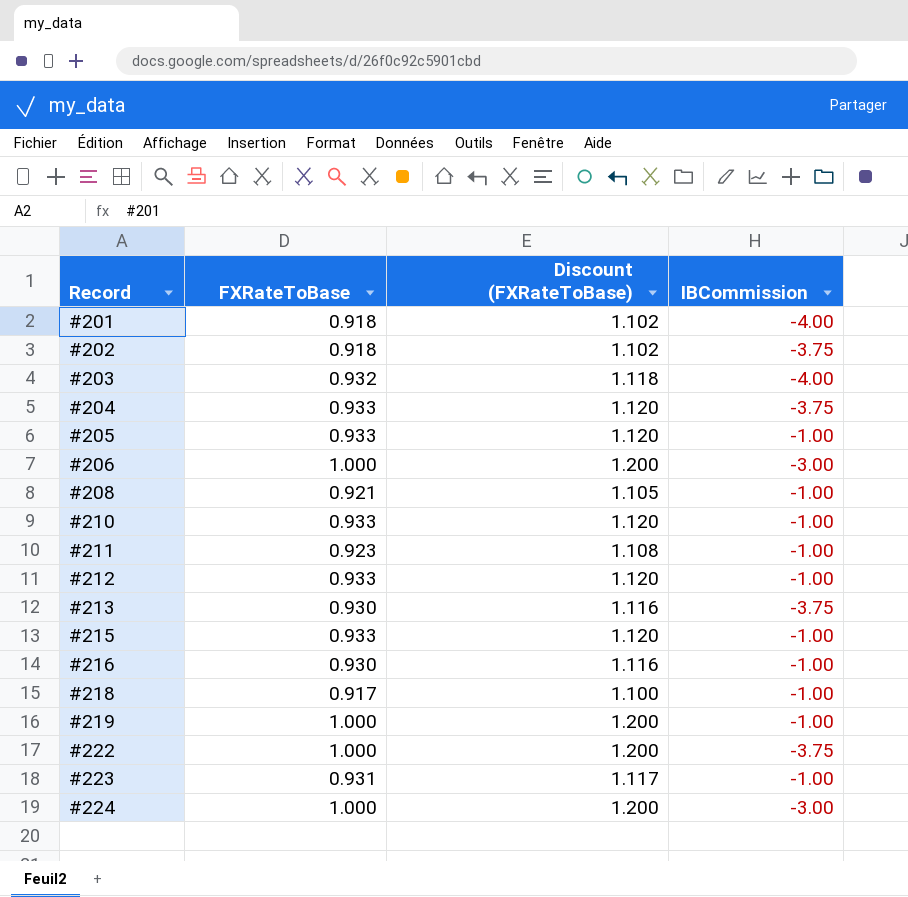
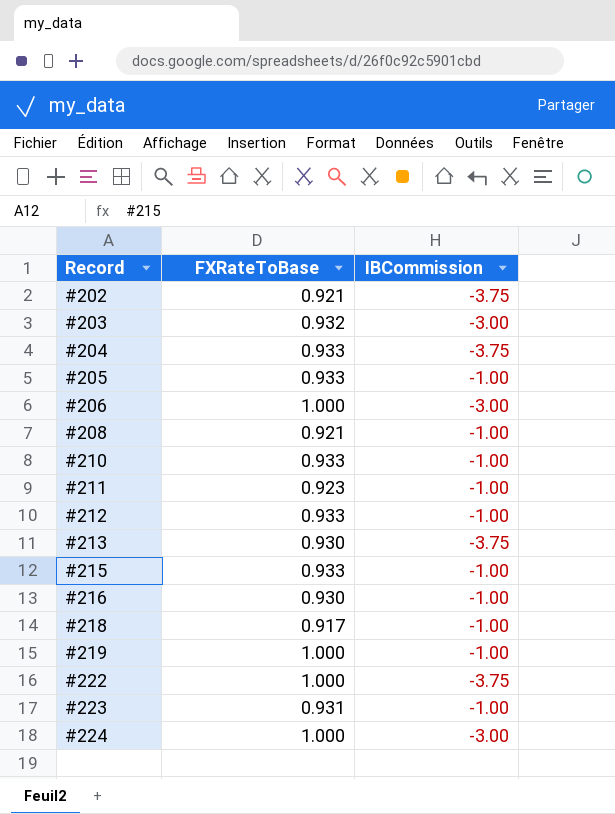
column Discount (FXRateToBase) | formula: [FXRateToBase] * 1.2 -> none
row #201: 0.918 | 1.102 | -4.00 -> none
#202 | FXRateToBase: 0.918 -> 0.921
#203 | IBCommission: -4.00 -> -3.00

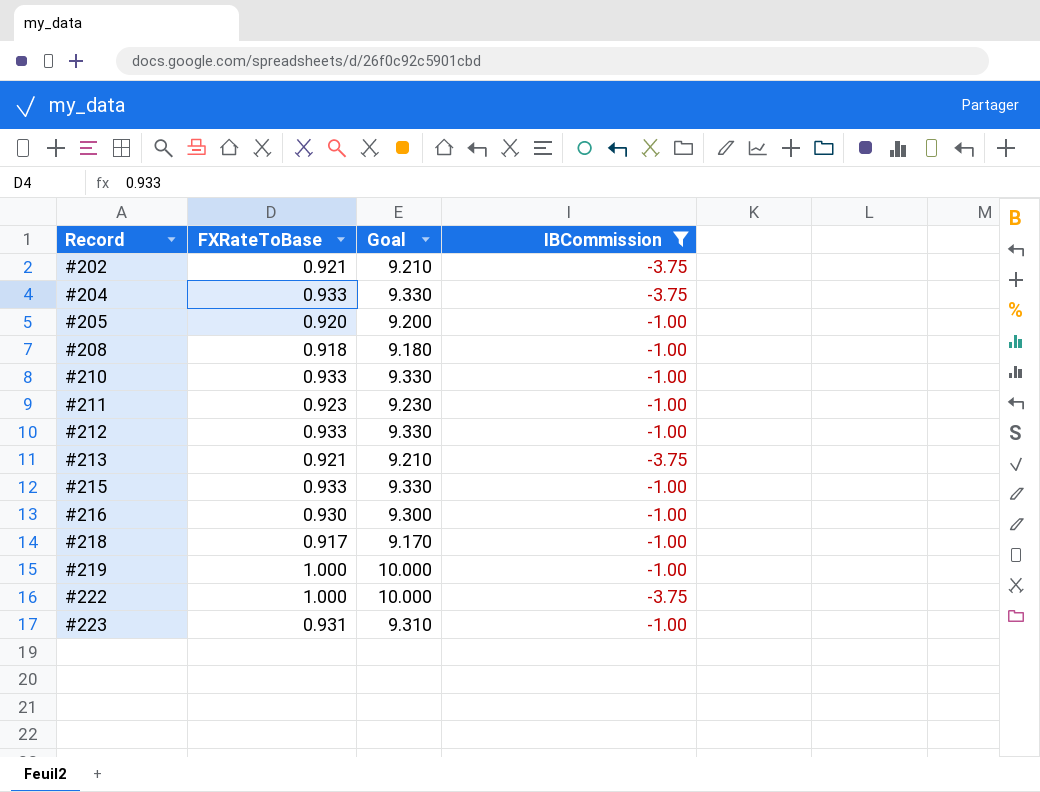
filter: none -> IBCommission != -3.00
column Goal | formula: none -> [FXRateToBase] * 10
#205 | FXRateToBase: 0.933 -> 0.920
#208 | FXRateToBase: 0.921 -> 0.918
#213 | FXRateToBase: 0.930 -> 0.921

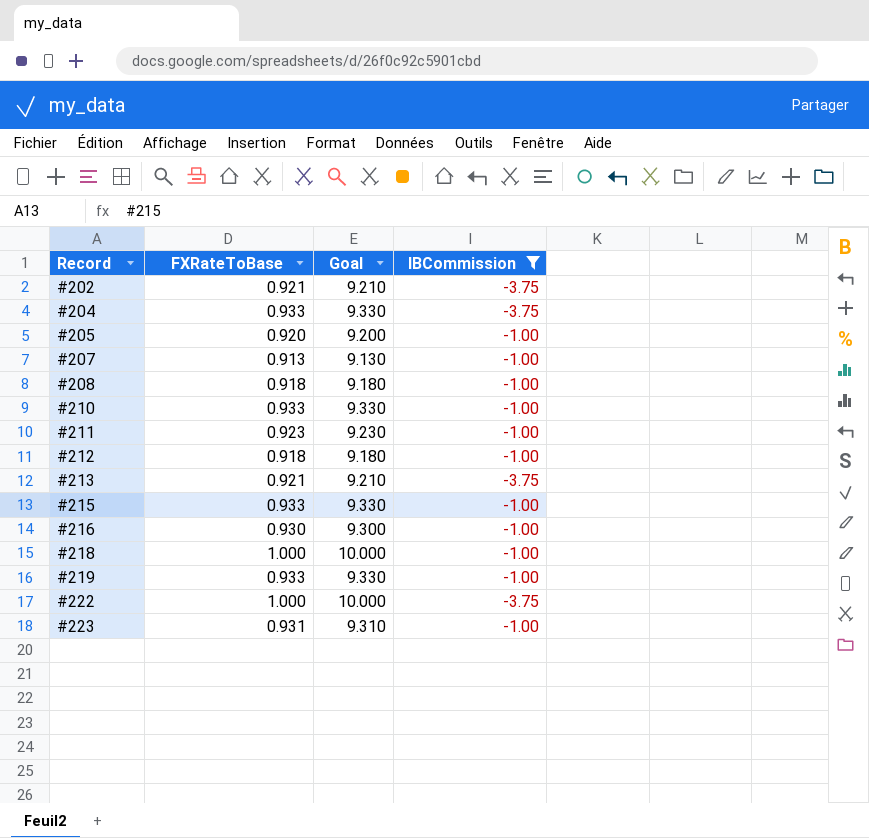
row #207: none -> 0.913 | 9.130 | -1.00
#212 | FXRateToBase: 0.933 -> 0.918
#212 | Goal: 9.330 -> 9.180
#218 | FXRateToBase: 0.917 -> 1.000
#218 | Goal: 9.170 -> 10.000
#219 | FXRateToBase: 1.000 -> 0.933
#219 | Goal: 10.000 -> 9.330

